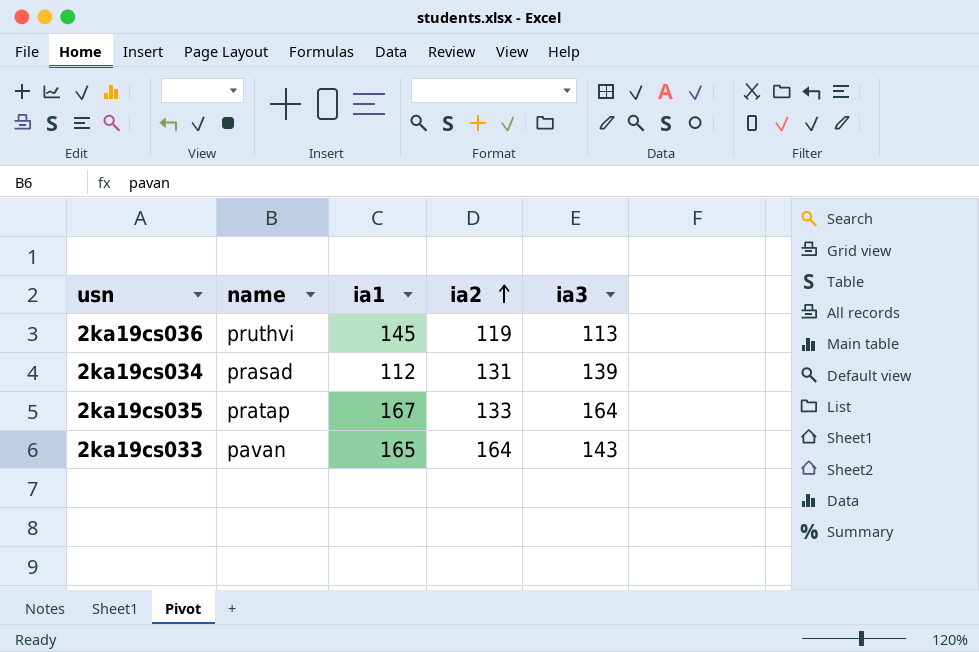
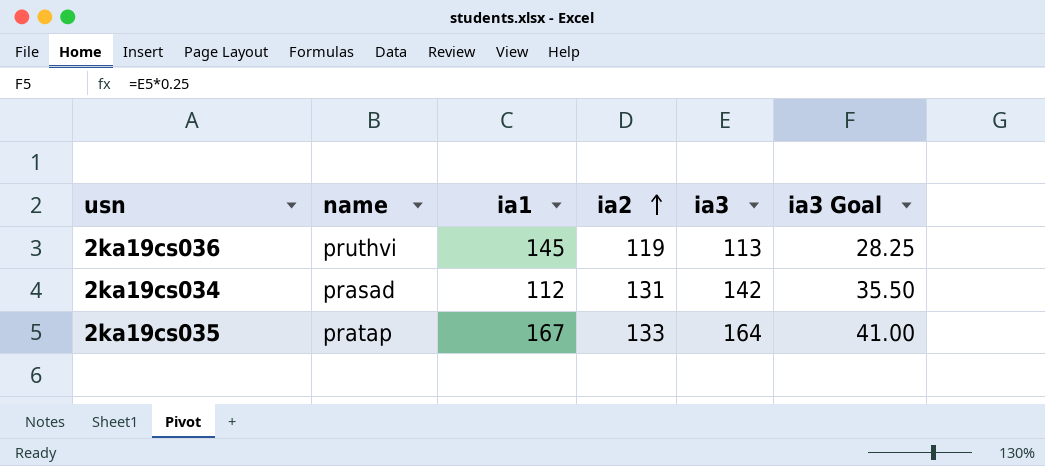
column ia3 Goal | formula: none -> [ia3] * 0.25
row 2ka19cs033: pavan | 165 | 164 | 143 -> none
2ka19cs034 | ia3: 139 -> 142

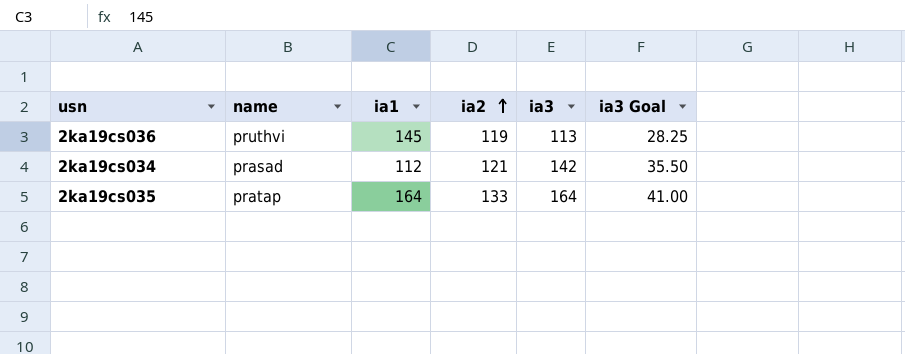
2ka19cs034 | ia2: 131 -> 121
2ka19cs035 | ia1: 167 -> 164

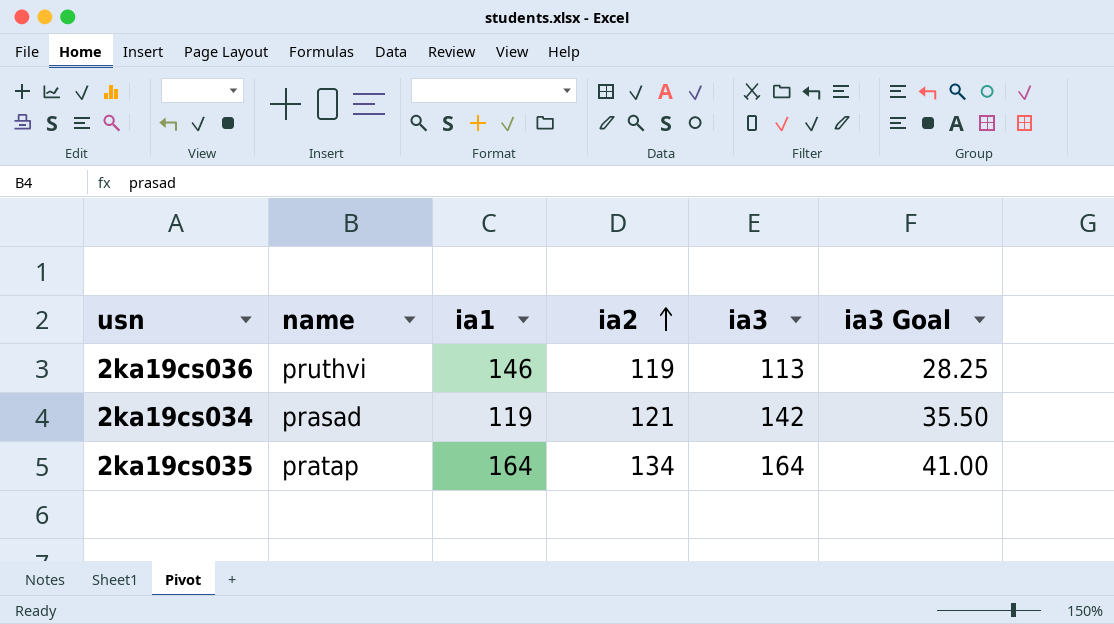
2ka19cs036 | ia1: 145 -> 146
2ka19cs034 | ia1: 112 -> 119
2ka19cs035 | ia2: 133 -> 134

